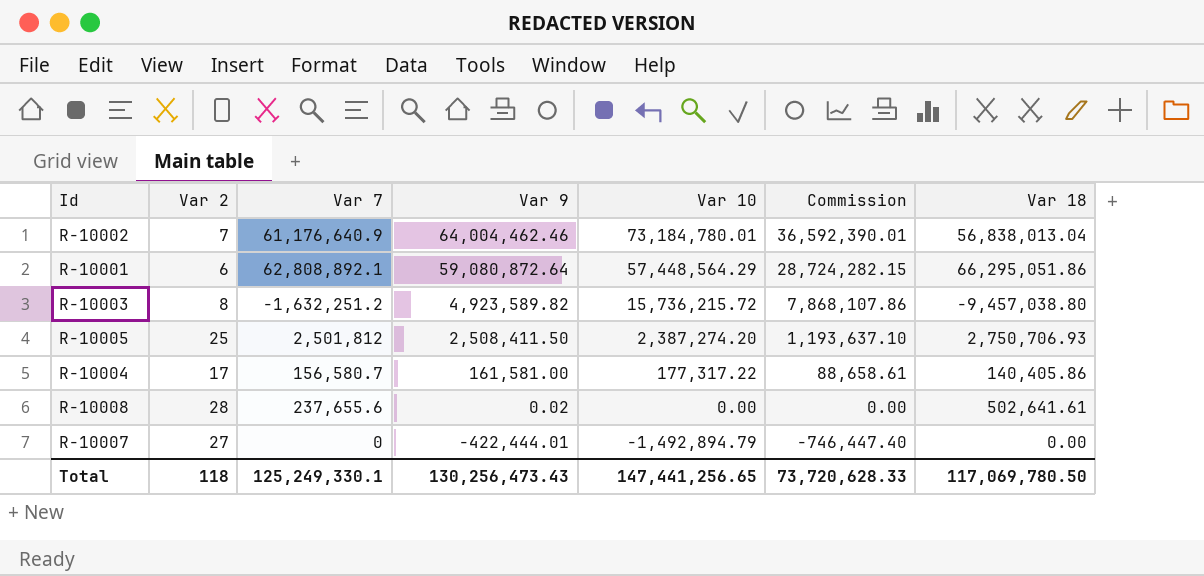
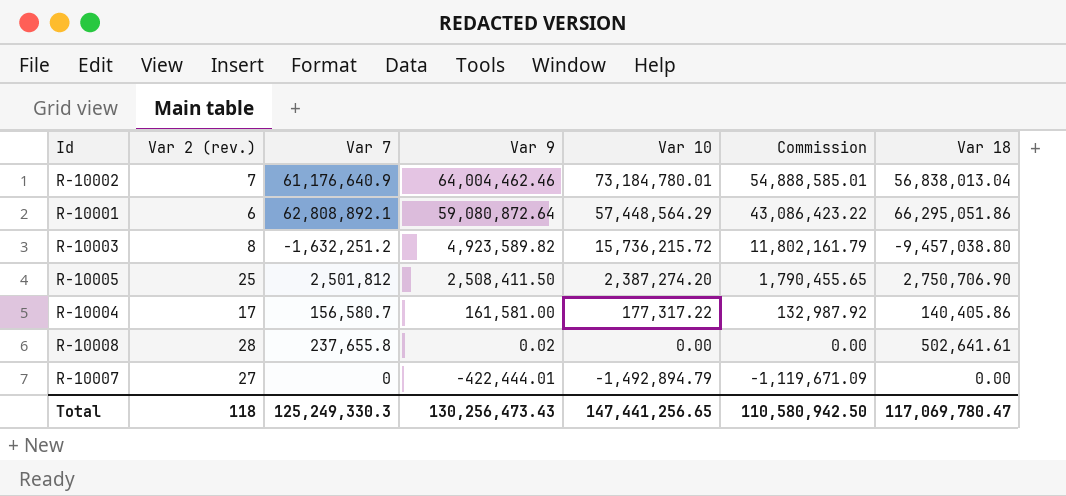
column name: Var 2 -> Var 2 (rev.)
column Commission | formula: [Var 10] * 0.5 -> [Var 10] * 0.75
R-10005 | Var 18: 2,750,706.93 -> 2,750,706.90
R-10008 | Var 7: 237,655.6 -> 237,655.8
Total | Var 7: 125,249,330.1 -> 125,249,330.3
Total | Commission: 73,720,628.33 -> 110,580,942.50
Total | Var 18: 117,069,780.50 -> 117,069,780.47

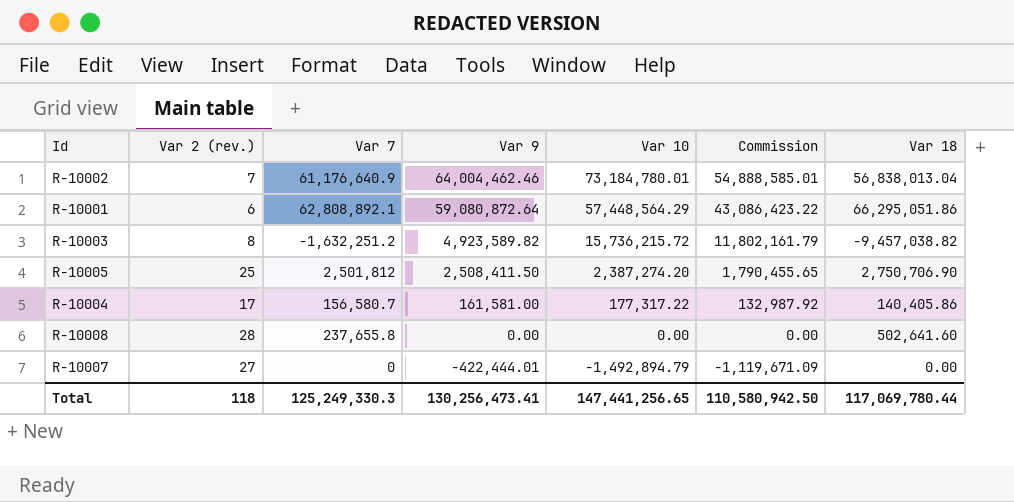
R-10003 | Var 18: -9,457,038.80 -> -9,457,038.82
R-10008 | Var 9: 0.02 -> 0.00
R-10008 | Var 18: 502,641.61 -> 502,641.60
Total | Var 9: 130,256,473.43 -> 130,256,473.41
Total | Var 18: 117,069,780.47 -> 117,069,780.44

